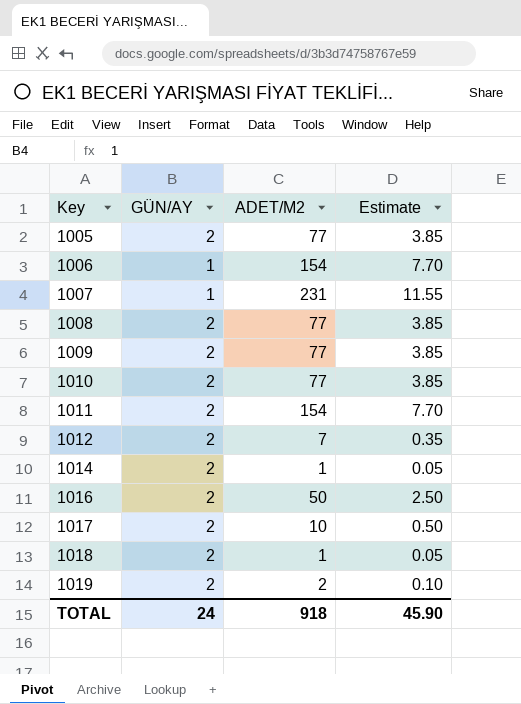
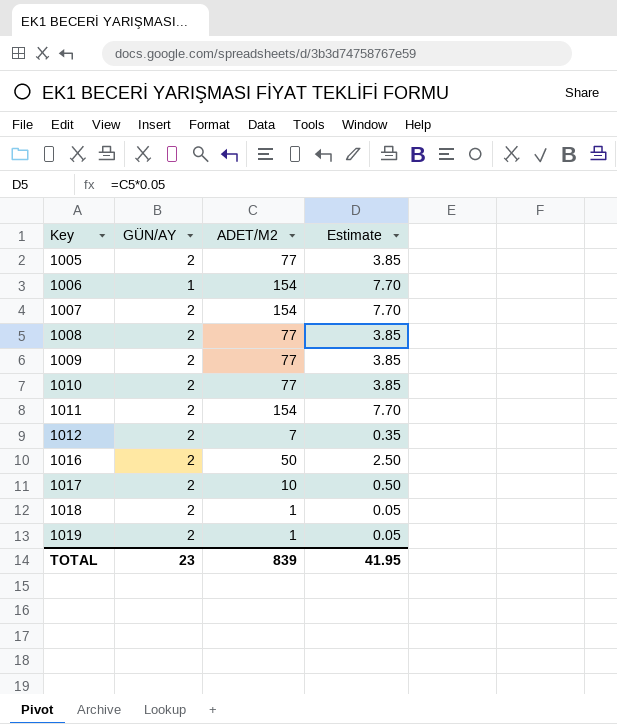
row 1014: 2 | 1 | 0.05 -> none
1007 | GÜN/AY: 1 -> 2
1007 | ADET/M2: 231 -> 154
1007 | Estimate: 11.55 -> 7.70
1019 | ADET/M2: 2 -> 1
1019 | Estimate: 0.10 -> 0.05
TOTAL | GÜN/AY: 24 -> 23
TOTAL | ADET/M2: 918 -> 839
TOTAL | Estimate: 45.90 -> 41.95

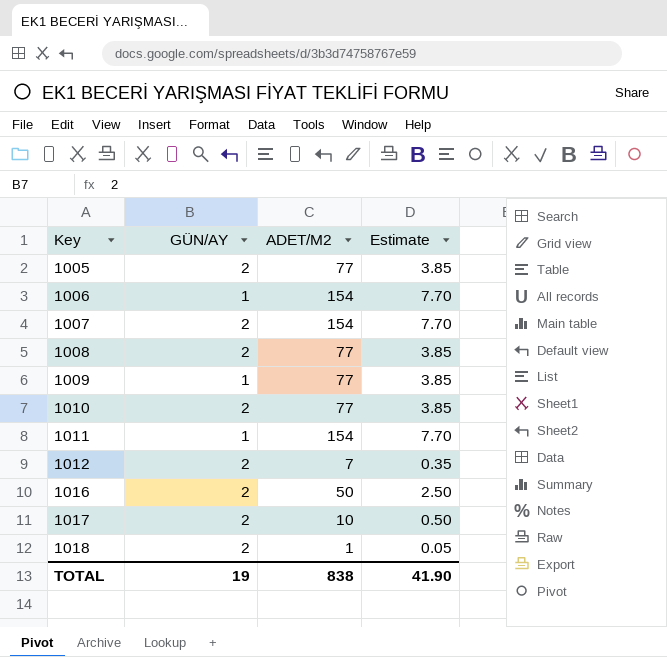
row 1019: 2 | 1 | 0.05 -> none
1009 | GÜN/AY: 2 -> 1
1011 | GÜN/AY: 2 -> 1
TOTAL | GÜN/AY: 23 -> 19
TOTAL | ADET/M2: 839 -> 838
TOTAL | Estimate: 41.95 -> 41.90

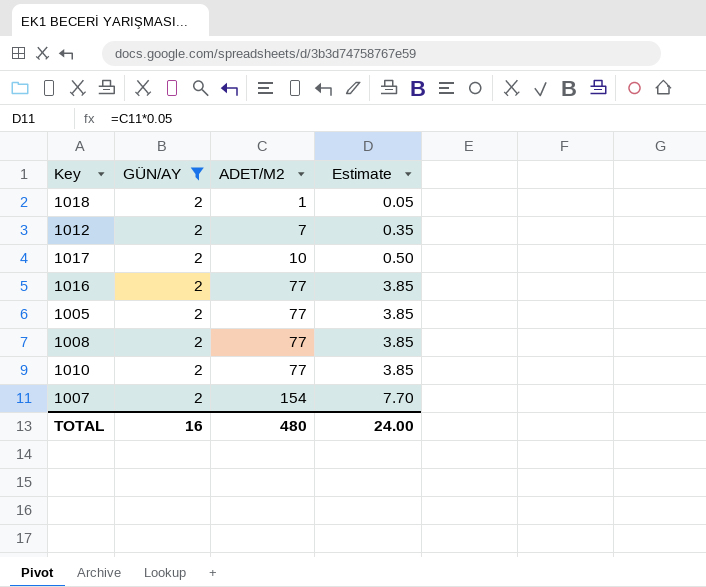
filter: none -> GÜN/AY = 2
row order: Key ascending -> ADET/M2 ascending
1016 | ADET/M2: 50 -> 77
1016 | Estimate: 2.50 -> 3.85
TOTAL | GÜN/AY: 19 -> 16
TOTAL | ADET/M2: 838 -> 480
TOTAL | Estimate: 41.90 -> 24.00

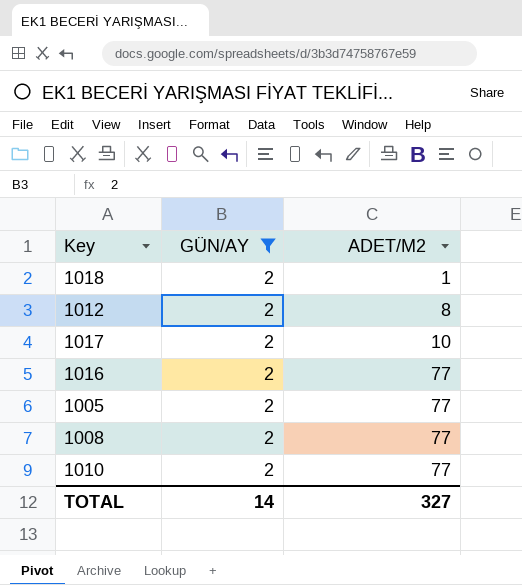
column Estimate | formula: [ADET/M2] * 0.05 -> none
row 1007: 2 | 154 | 7.70 -> none
1012 | ADET/M2: 7 -> 8
TOTAL | GÜN/AY: 16 -> 14
TOTAL | ADET/M2: 480 -> 327

